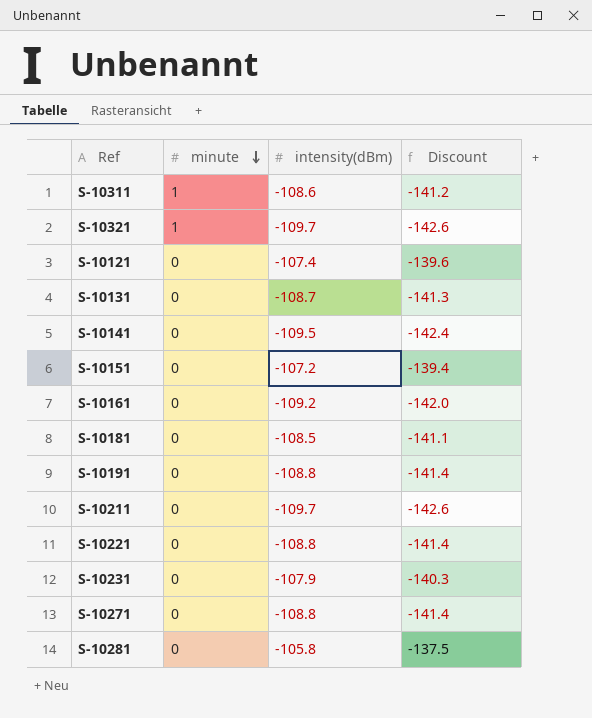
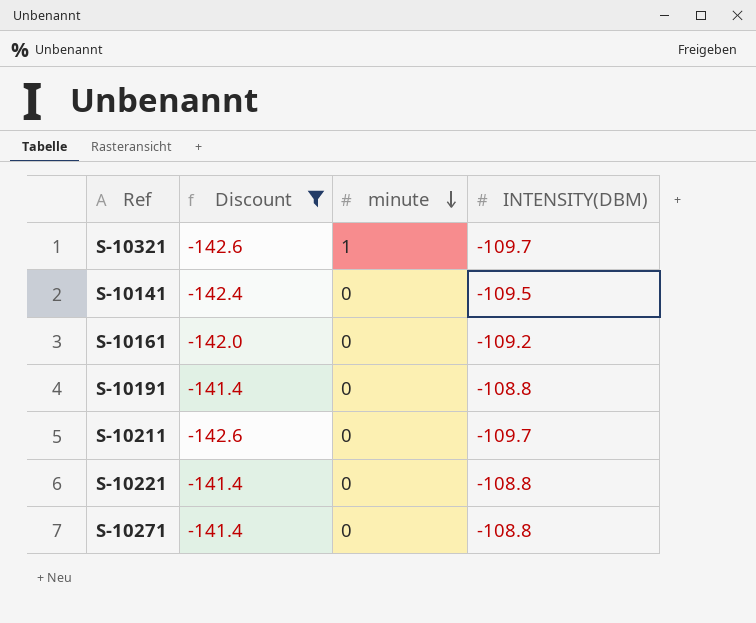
filter: none -> Discount <= -141.4
column Discount | position: 4 -> 2
column name: intensity(dBm) -> INTENSITY(DBM)

